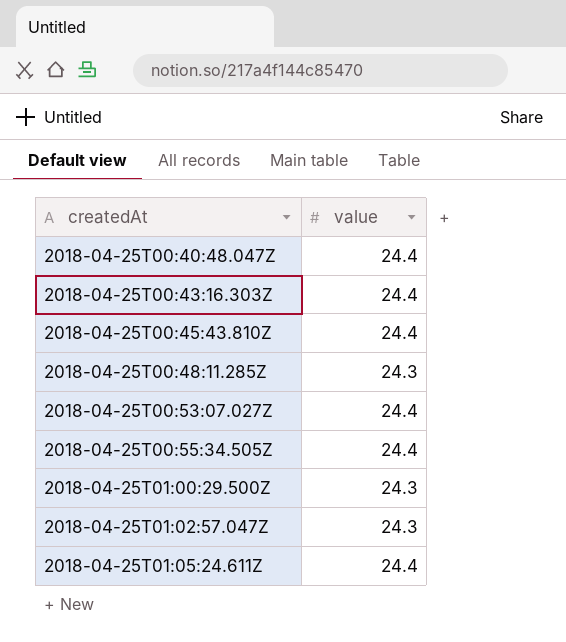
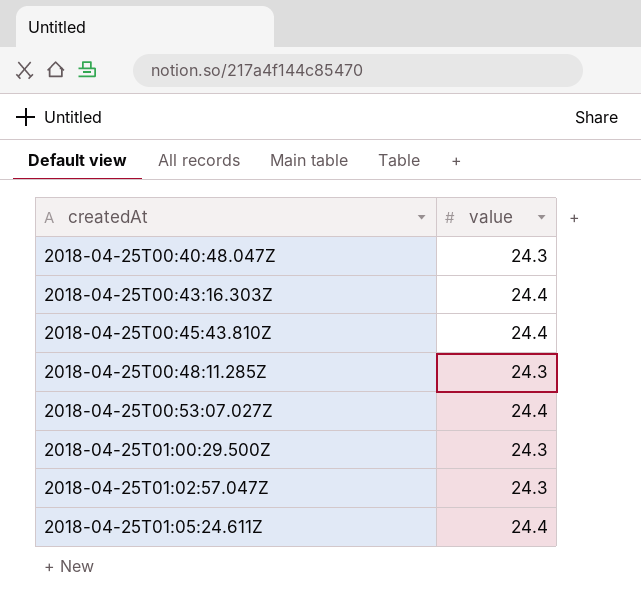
row 2018-04-25T00:55:34.505Z: 24.4 -> none
2018-04-25T00:40:48.047Z | value: 24.4 -> 24.3

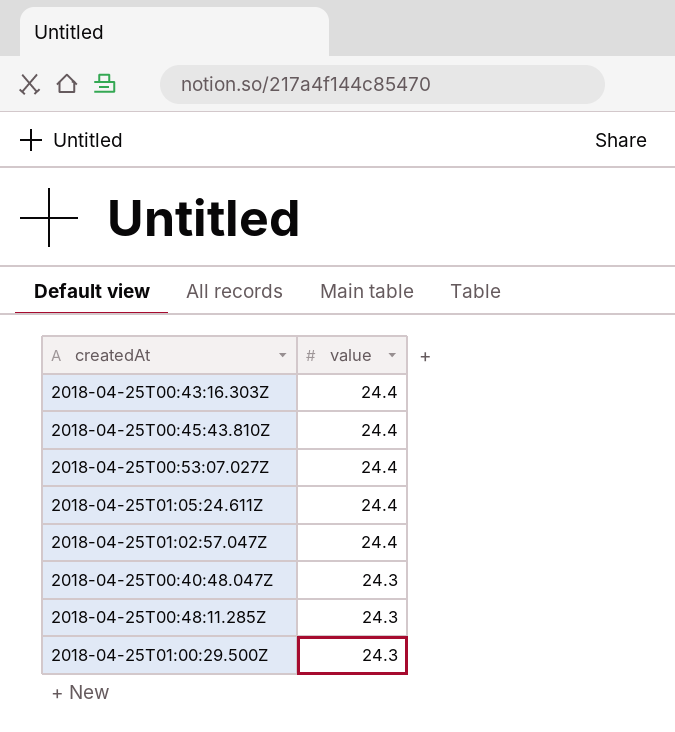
row order: createdAt ascending -> value descending
2018-04-25T01:02:57.047Z | value: 24.3 -> 24.4

